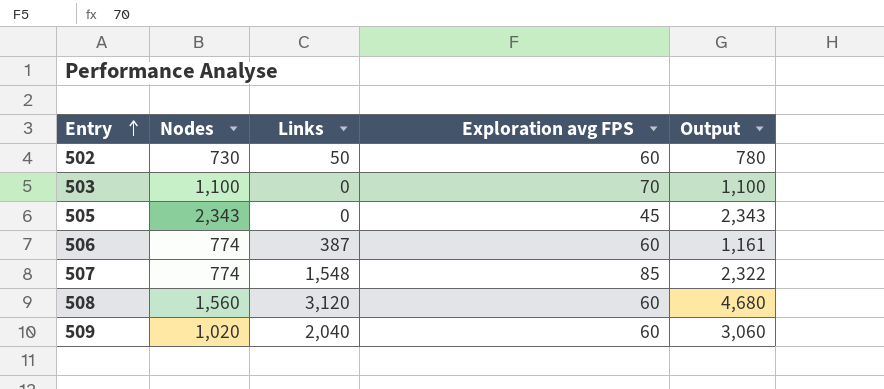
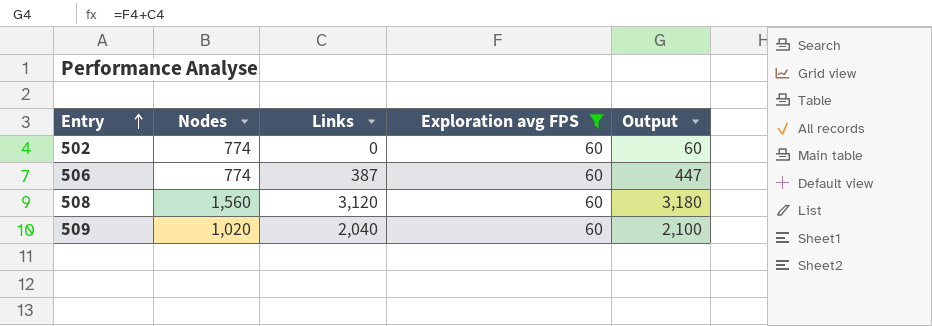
filter: none -> Exploration avg FPS = 60
column Output | formula: [Nodes] + [Links] -> [Links] + [Exploration avg FPS]
502 | Nodes: 730 -> 774
502 | Links: 50 -> 0

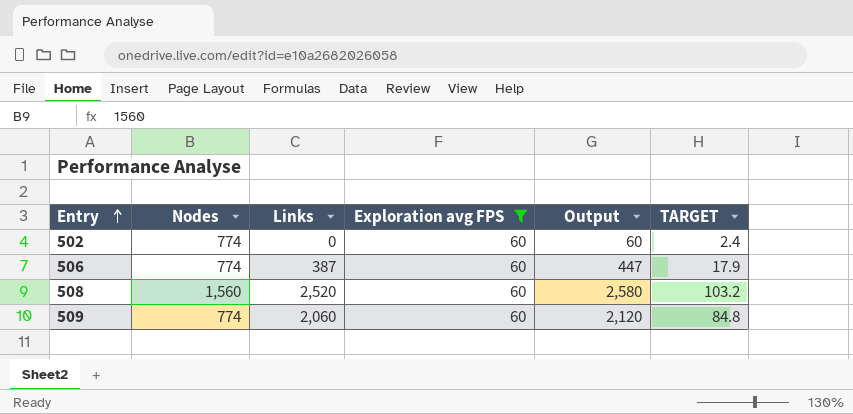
column TARGET | formula: none -> [Output] * 0.04
508 | Links: 3,120 -> 2,520
508 | Output: 3,180 -> 2,580
509 | Nodes: 1,020 -> 774
509 | Links: 2,040 -> 2,060
509 | Output: 2,100 -> 2,120

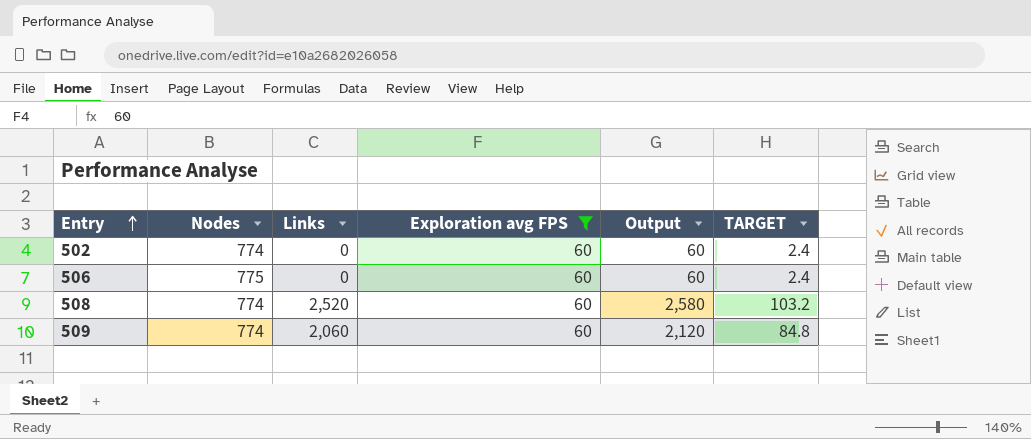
506 | Nodes: 774 -> 775
506 | Links: 387 -> 0
506 | Output: 447 -> 60
506 | TARGET: 17.9 -> 2.4
508 | Nodes: 1,560 -> 774

